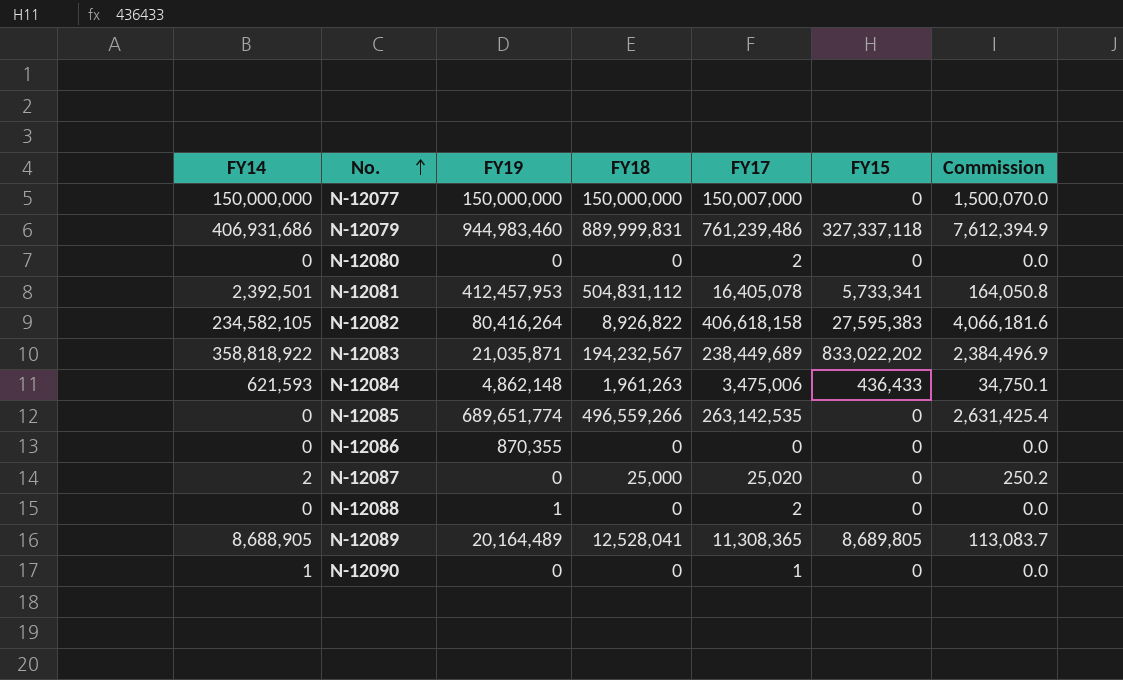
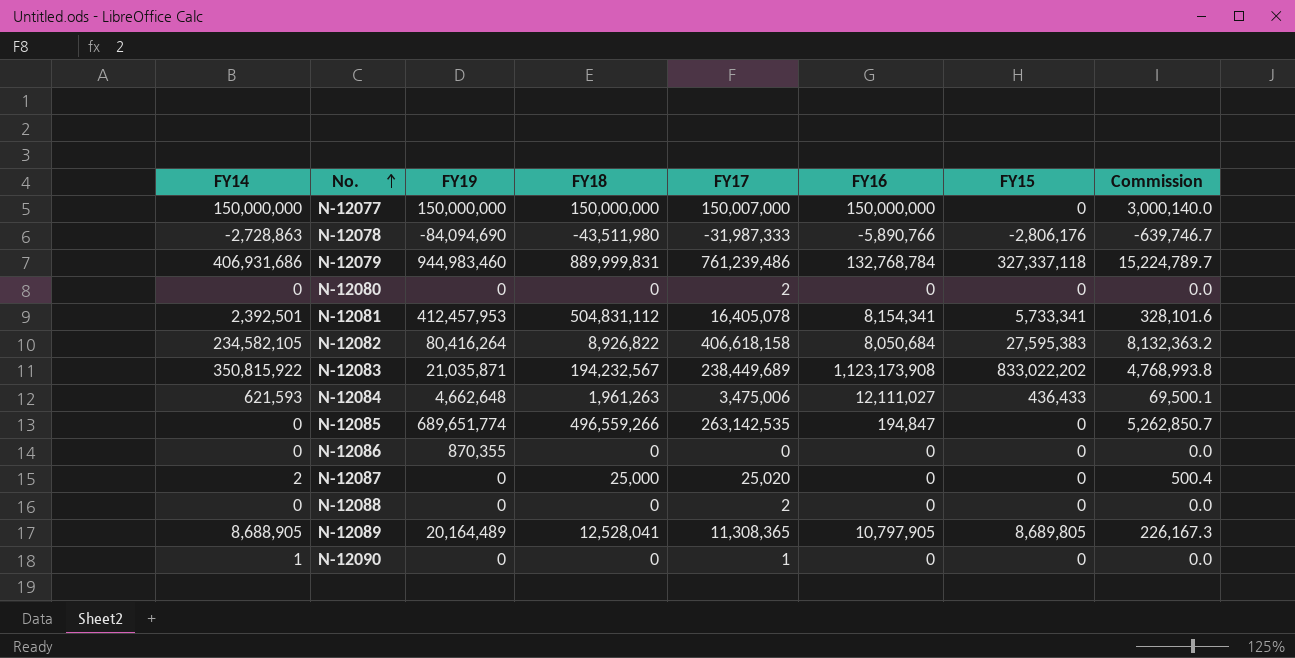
column FY16 | position: none -> 6
column Commission | formula: [FY17] * 0.01 -> [FY17] * 0.02
row N-12078: none -> -2,728,863 | -84,094,690 | -43,511,980 | -31,987,333 | -5,890,766 | -2,806,176 | -639,746.7
N-12083 | FY14: 358,818,922 -> 350,815,922
N-12084 | FY19: 4,862,148 -> 4,662,648
N-12088 | FY19: 1 -> 0

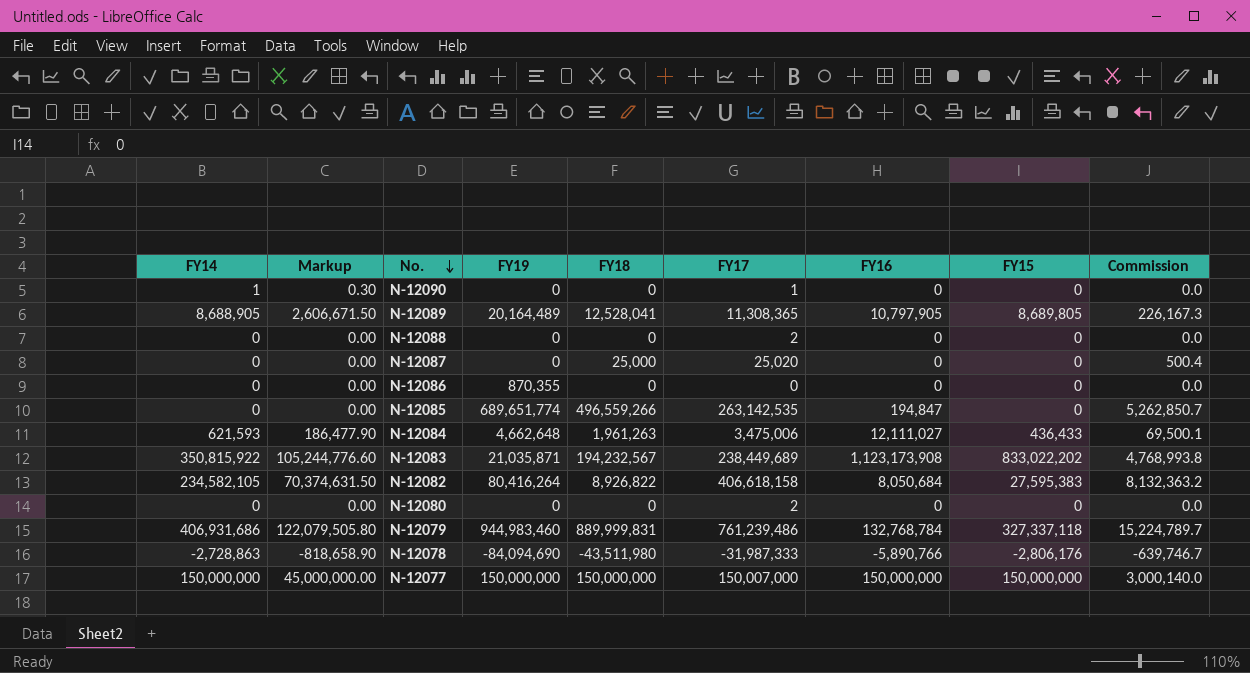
row order: No. ascending -> No. descending
column Markup | formula: none -> [FY14] * 0.3
row N-12081: 2,392,501 | 412,457,953 | 504,831,112 | 16,405,078 | 8,154,341 | 5,733,341 | 328,101.6 -> none
N-12087 | FY14: 2 -> 0
N-12077 | FY15: 0 -> 150,000,000

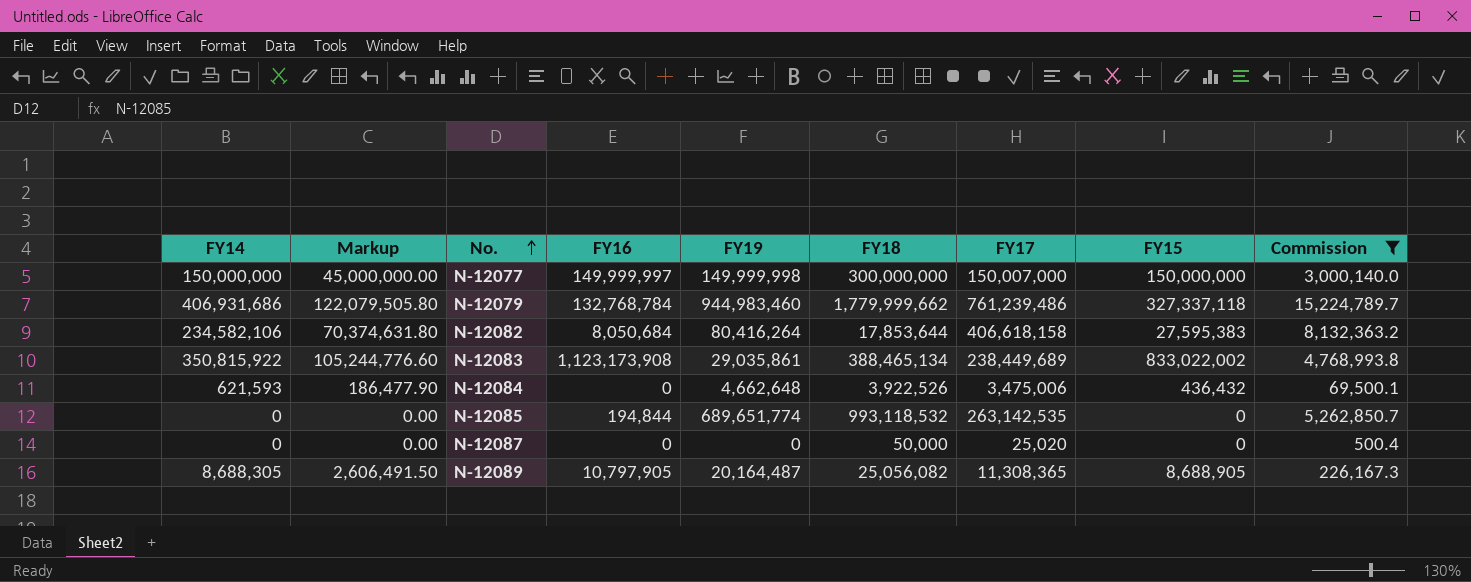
filter: none -> Commission >= 500.4
row order: No. descending -> No. ascending
column FY16 | position: 7 -> 4
N-12077 | FY16: 150,000,000 -> 149,999,997
N-12077 | FY19: 150,000,000 -> 149,999,998
N-12077 | FY18: 150,000,000 -> 300,000,000
N-12079 | FY18: 889,999,831 -> 1,779,999,662
N-12082 | FY14: 234,582,105 -> 234,582,106
N-12082 | Markup: 70,374,631.50 -> 70,374,631.80
N-12082 | FY18: 8,926,822 -> 17,853,644
N-12083 | FY19: 21,035,871 -> 29,035,861
N-12083 | FY18: 194,232,567 -> 388,465,134
N-12083 | FY15: 833,022,202 -> 833,022,002
N-12084 | FY16: 12,111,027 -> 0
N-12084 | FY18: 1,961,263 -> 3,922,526
N-12084 | FY15: 436,433 -> 436,432
N-12085 | FY16: 194,847 -> 194,844
N-12085 | FY18: 496,559,266 -> 993,118,532
N-12087 | FY18: 25,000 -> 50,000
N-12089 | FY14: 8,688,905 -> 8,688,305
N-12089 | Markup: 2,606,671.50 -> 2,606,491.50
N-12089 | FY19: 20,164,489 -> 20,164,487
N-12089 | FY18: 12,528,041 -> 25,056,082
N-12089 | FY15: 8,689,805 -> 8,688,905

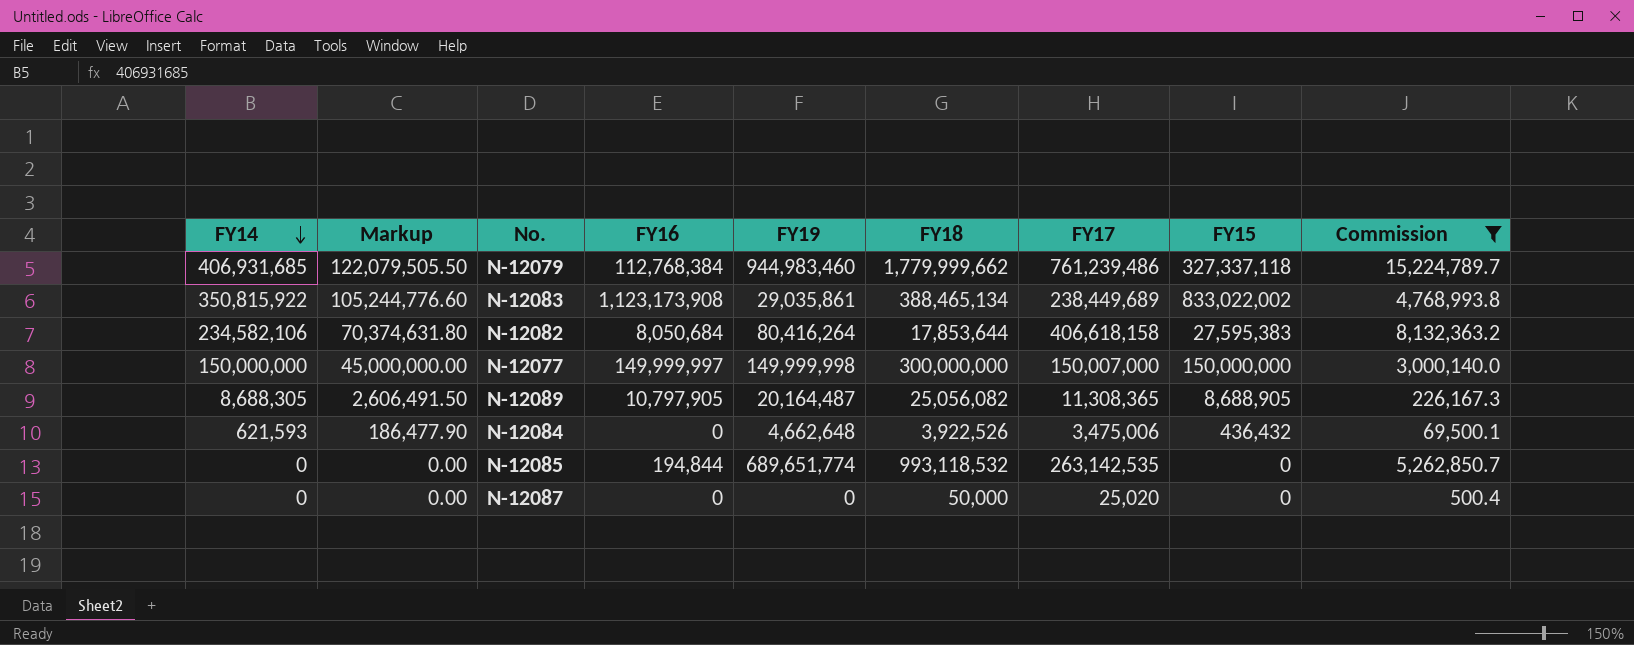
row order: No. ascending -> FY14 descending
N-12079 | FY14: 406,931,686 -> 406,931,685
N-12079 | Markup: 122,079,505.80 -> 122,079,505.50
N-12079 | FY16: 132,768,784 -> 112,768,384

